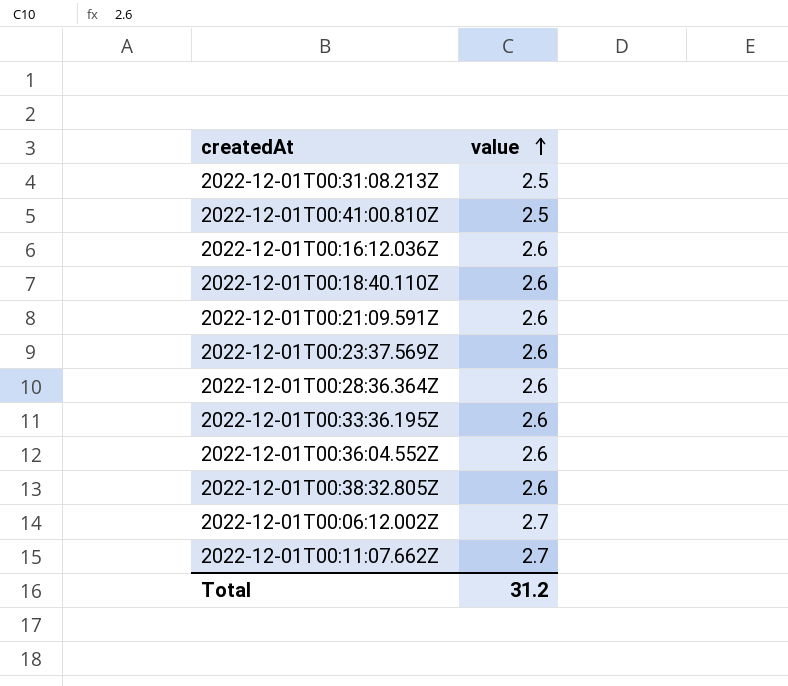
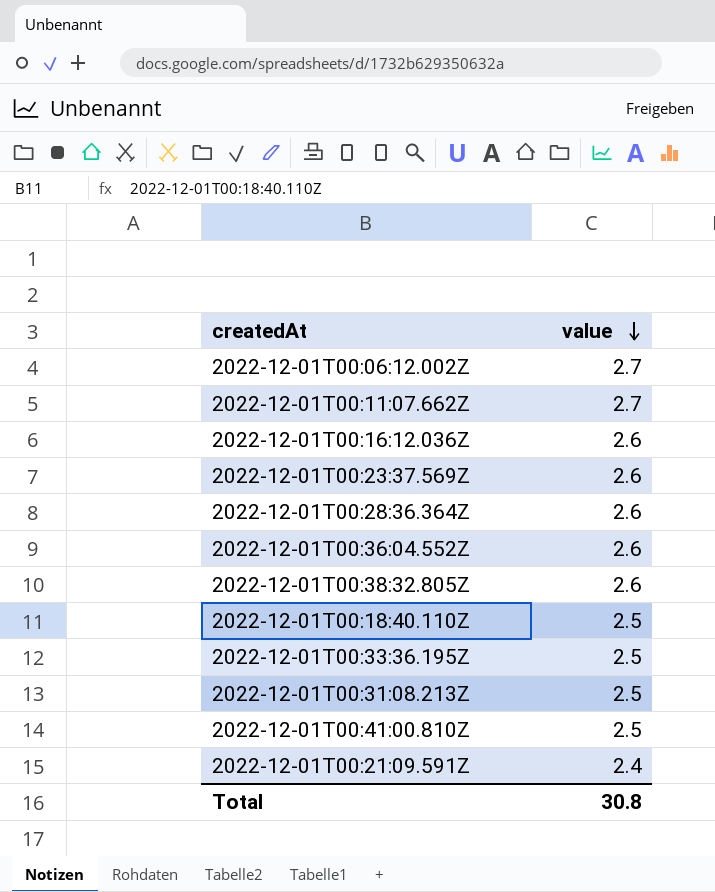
row order: value ascending -> value descending
2022-12-01T00:18:40.110Z | value: 2.6 -> 2.5
2022-12-01T00:33:36.195Z | value: 2.6 -> 2.5
2022-12-01T00:21:09.591Z | value: 2.6 -> 2.4
Total | value: 31.2 -> 30.8

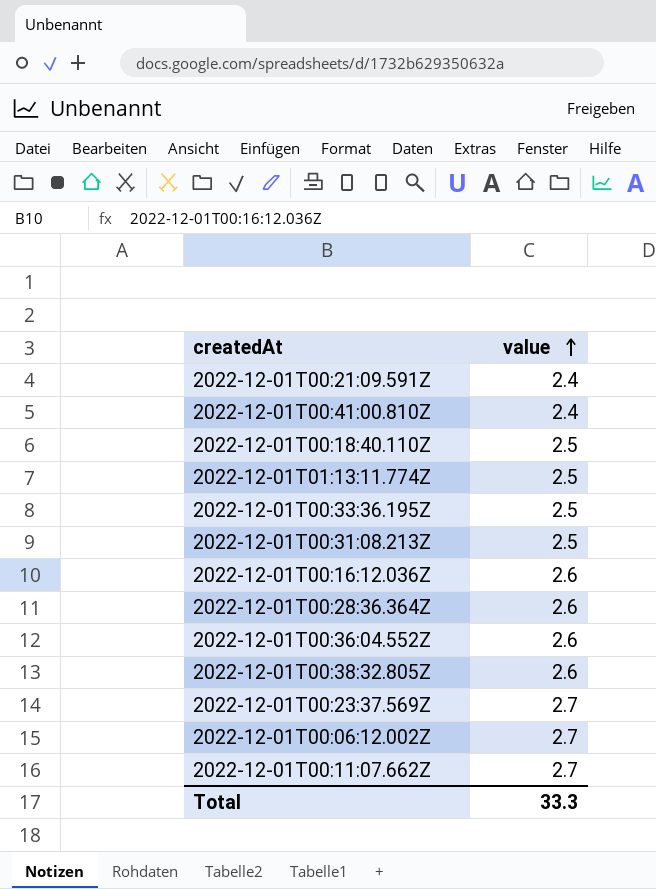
row order: value descending -> value ascending
2022-12-01T00:41:00.810Z | value: 2.5 -> 2.4
row 2022-12-01T01:13:11.774Z: none -> 2.5
2022-12-01T00:23:37.569Z | value: 2.6 -> 2.7
Total | value: 30.8 -> 33.3

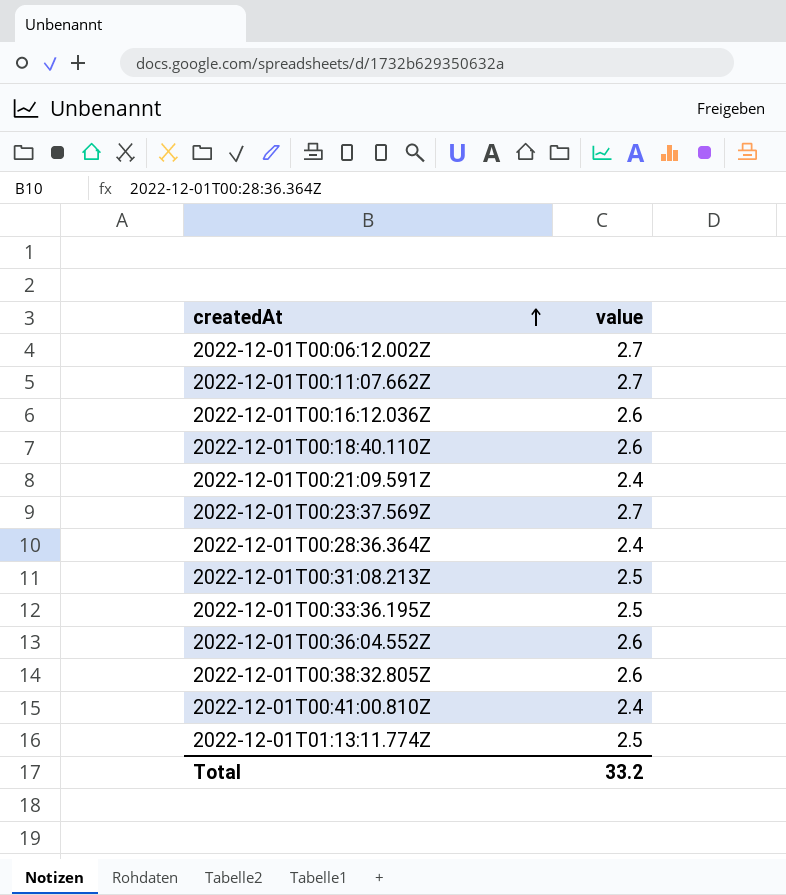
row order: value ascending -> createdAt ascending
2022-12-01T00:18:40.110Z | value: 2.5 -> 2.6
2022-12-01T00:28:36.364Z | value: 2.6 -> 2.4
Total | value: 33.3 -> 33.2

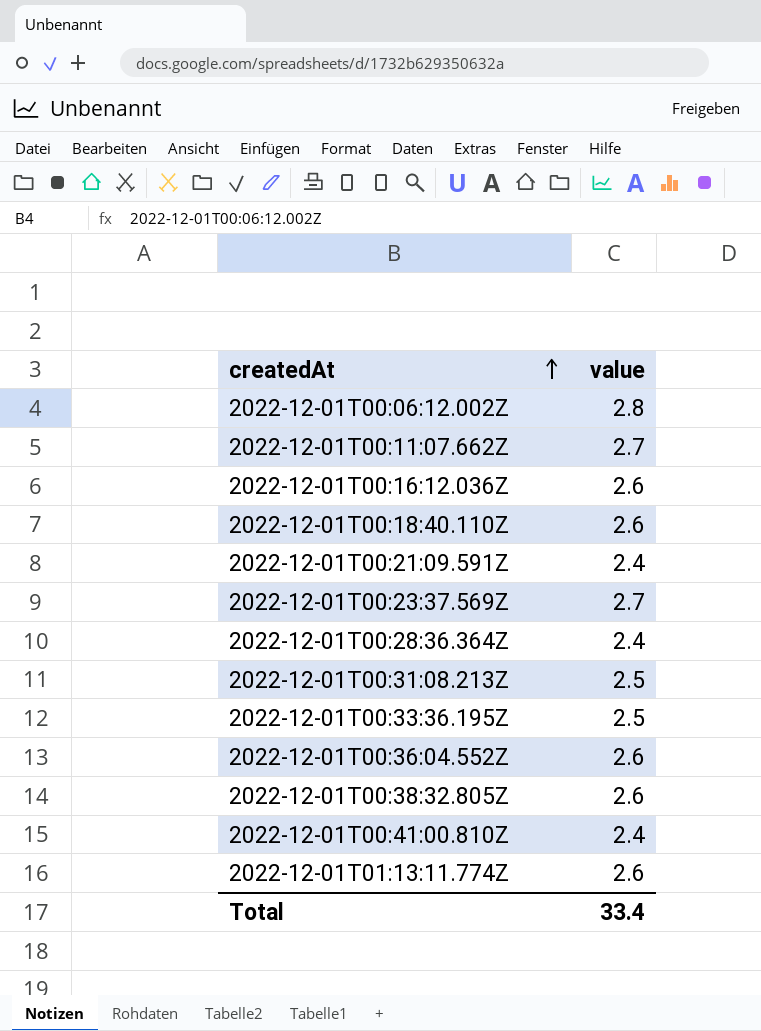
2022-12-01T00:06:12.002Z | value: 2.7 -> 2.8
2022-12-01T01:13:11.774Z | value: 2.5 -> 2.6
Total | value: 33.2 -> 33.4

